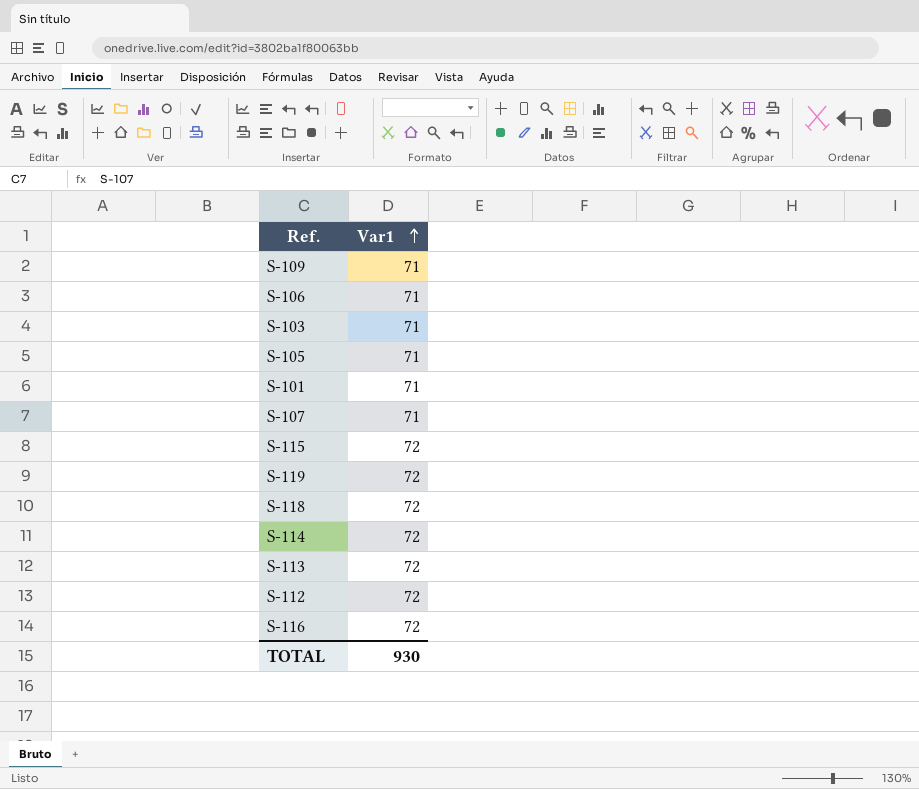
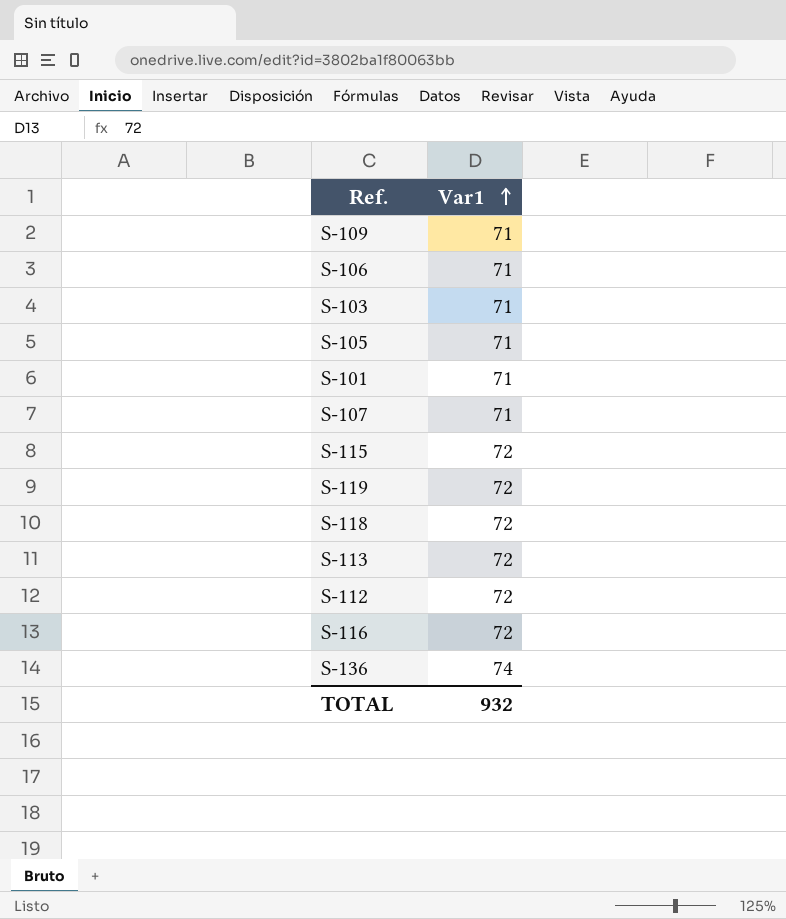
row S-114: 72 -> none
row S-136: none -> 74
TOTAL | Var1: 930 -> 932

